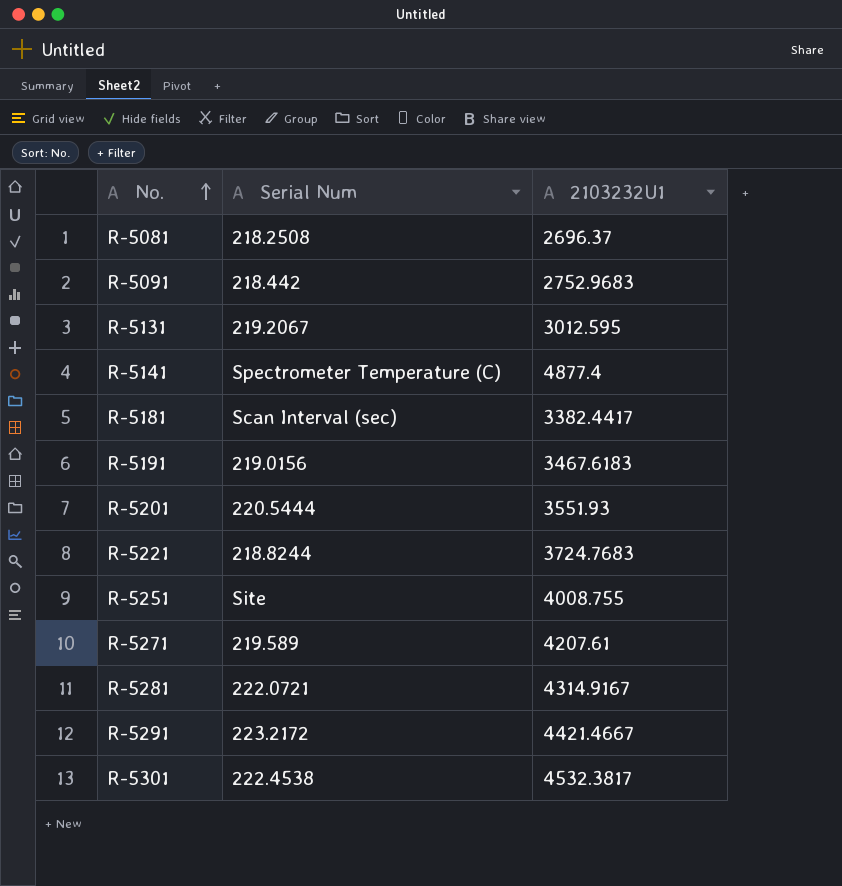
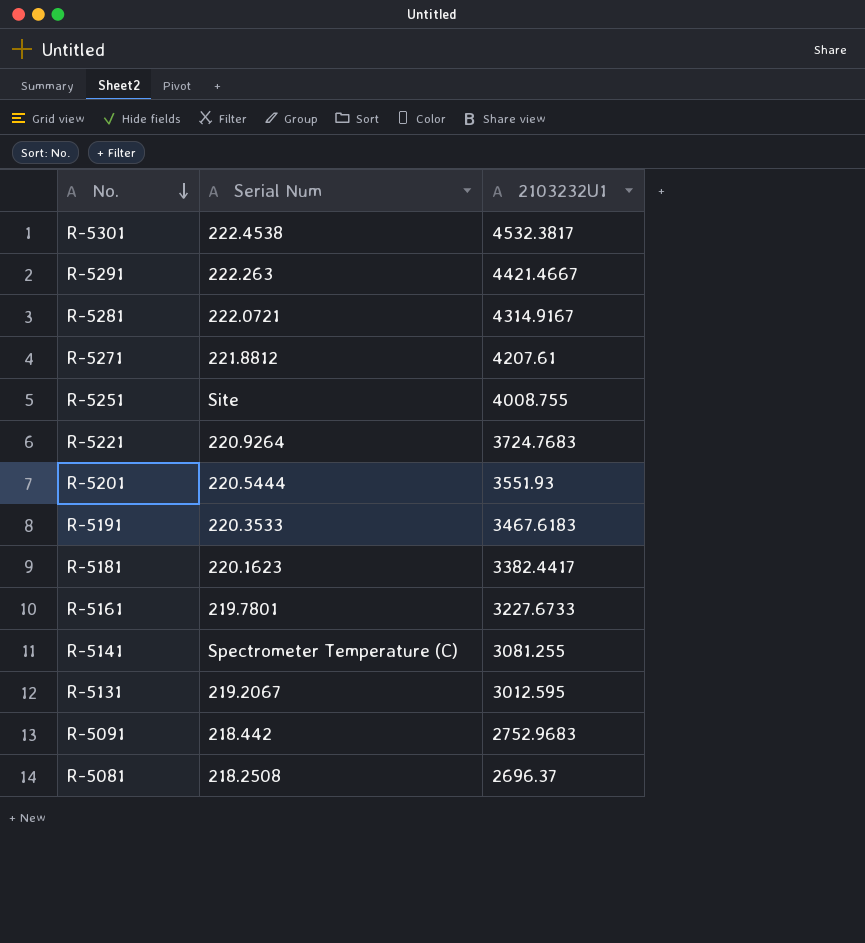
row order: No. ascending -> No. descending
R-5291 | Serial Num: 223.2172 -> 222.263
R-5271 | Serial Num: 219.589 -> 221.8812
R-5221 | Serial Num: 218.8244 -> 220.9264
R-5191 | Serial Num: 219.0156 -> 220.3533
R-5181 | Serial Num: Scan Interval (sec) -> 220.1623
row R-5161: none -> 219.7801 | 3227.6733
R-5141 | 2103232U1: 4877.4 -> 3081.255

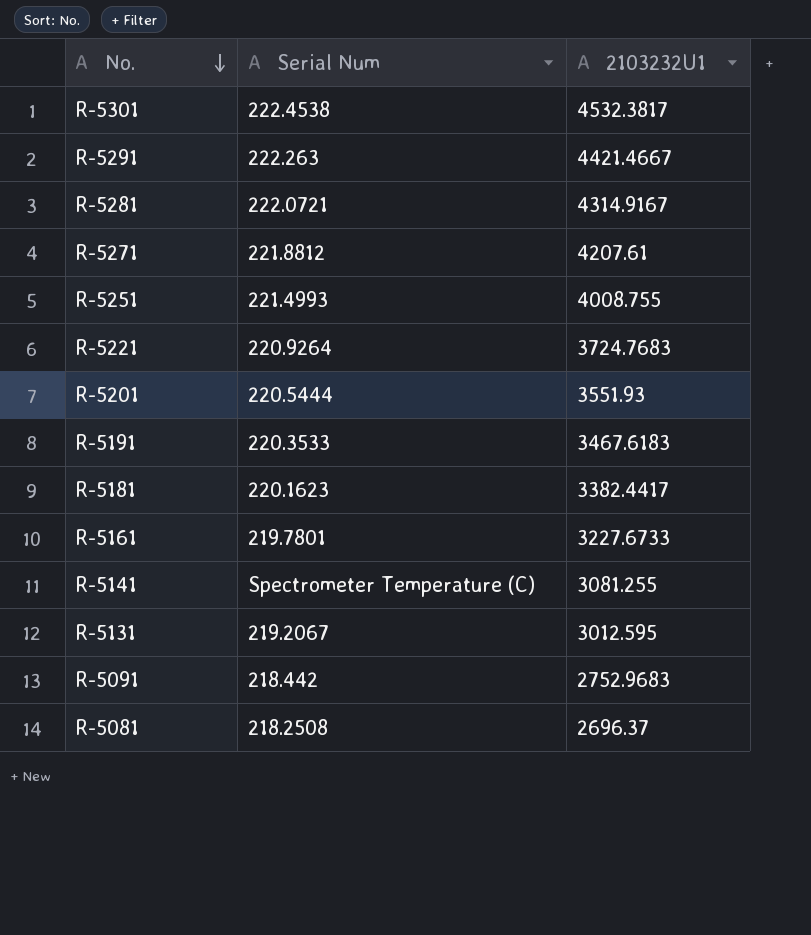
R-5251 | Serial Num: Site -> 221.4993

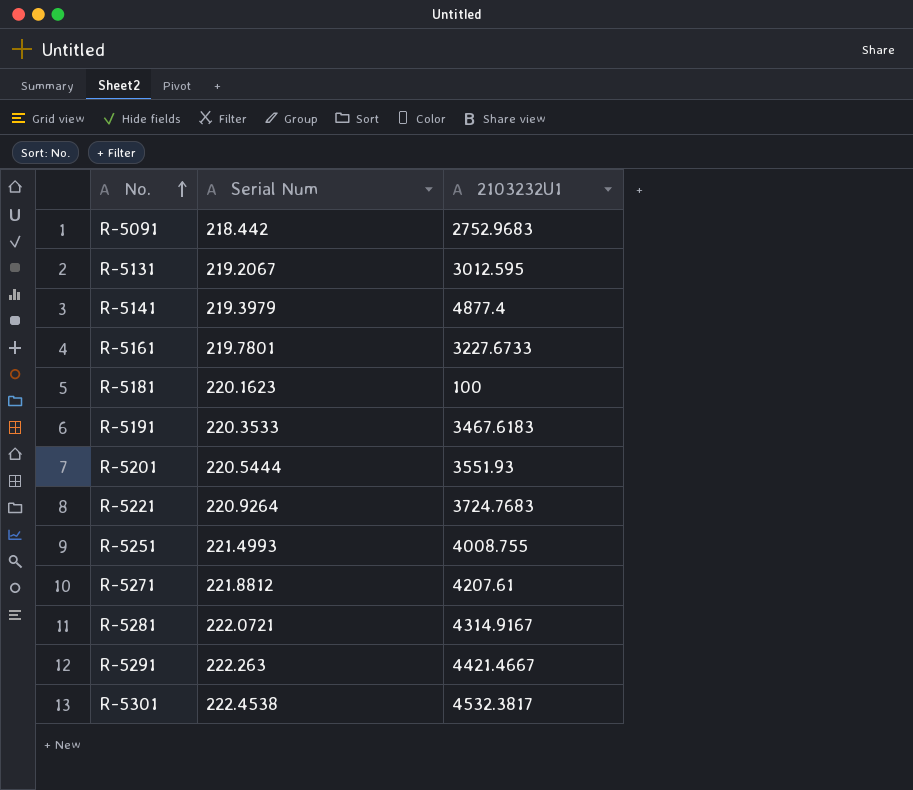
row order: No. descending -> No. ascending
row R-5081: 218.2508 | 2696.37 -> none
R-5141 | Serial Num: Spectrometer Temperature (C) -> 219.3979
R-5141 | 2103232U1: 3081.255 -> 4877.4
R-5181 | 2103232U1: 3382.4417 -> 100

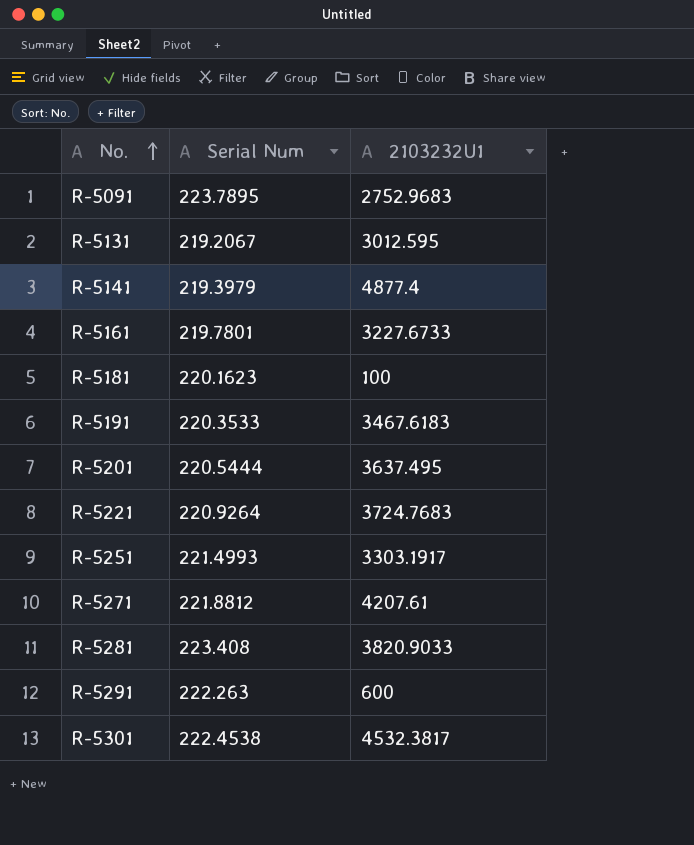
R-5091 | Serial Num: 218.442 -> 223.7895
R-5201 | 2103232U1: 3551.93 -> 3637.495
R-5251 | 2103232U1: 4008.755 -> 3303.1917
R-5281 | Serial Num: 222.0721 -> 223.408
R-5281 | 2103232U1: 4314.9167 -> 3820.9033
R-5291 | 2103232U1: 4421.4667 -> 600

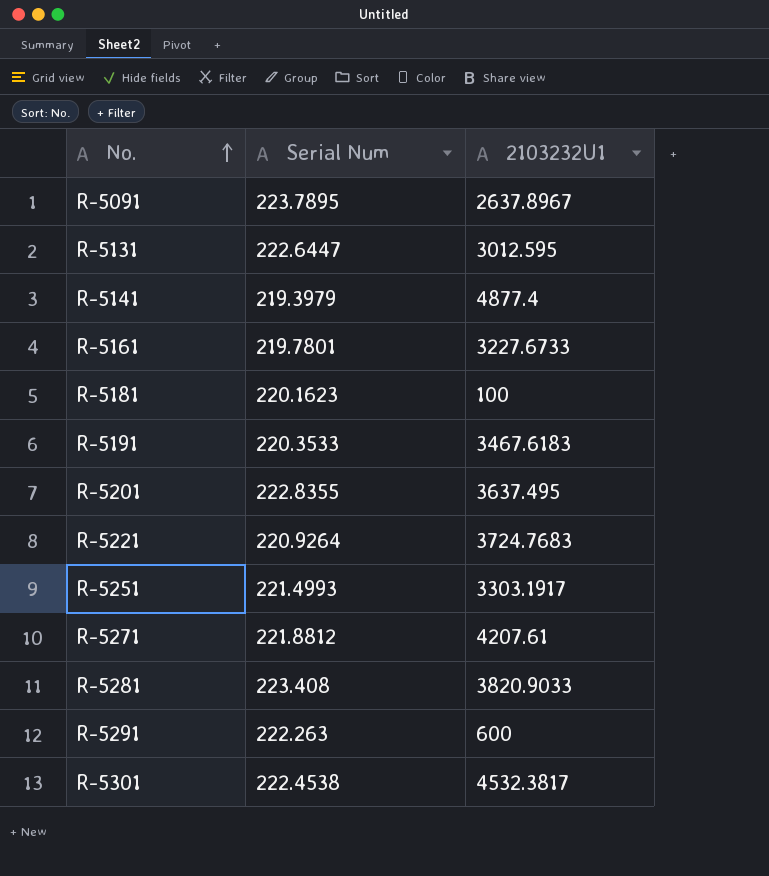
R-5091 | 2103232U1: 2752.9683 -> 2637.8967
R-5131 | Serial Num: 219.2067 -> 222.6447
R-5201 | Serial Num: 220.5444 -> 222.8355

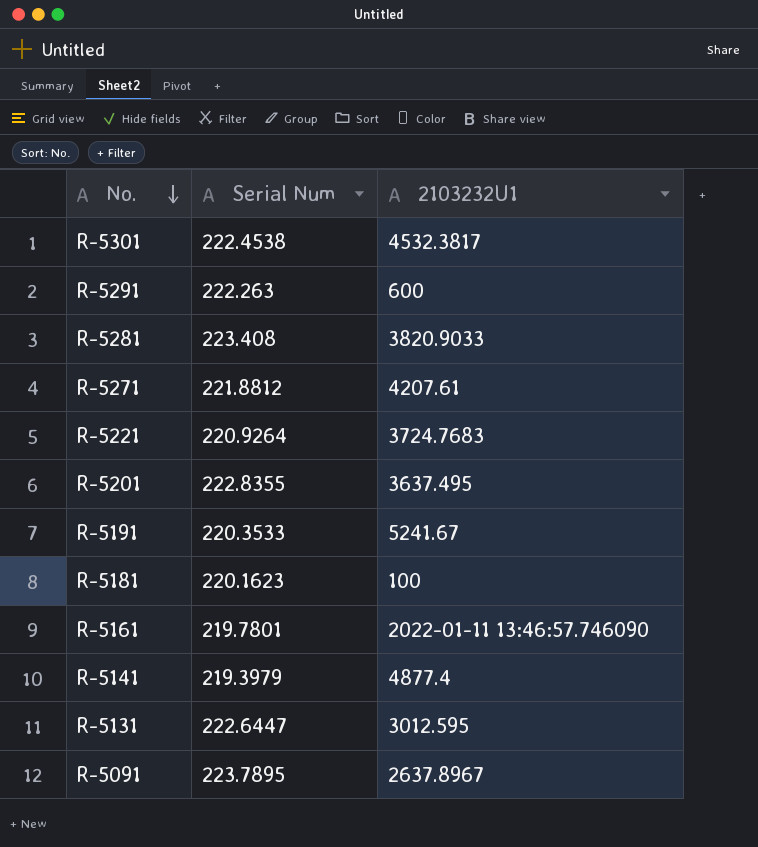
row order: No. ascending -> No. descending
row R-5251: 221.4993 | 3303.1917 -> none
R-5191 | 2103232U1: 3467.6183 -> 5241.67
R-5161 | 2103232U1: 3227.6733 -> 2022-01-11 13:46:57.746090

